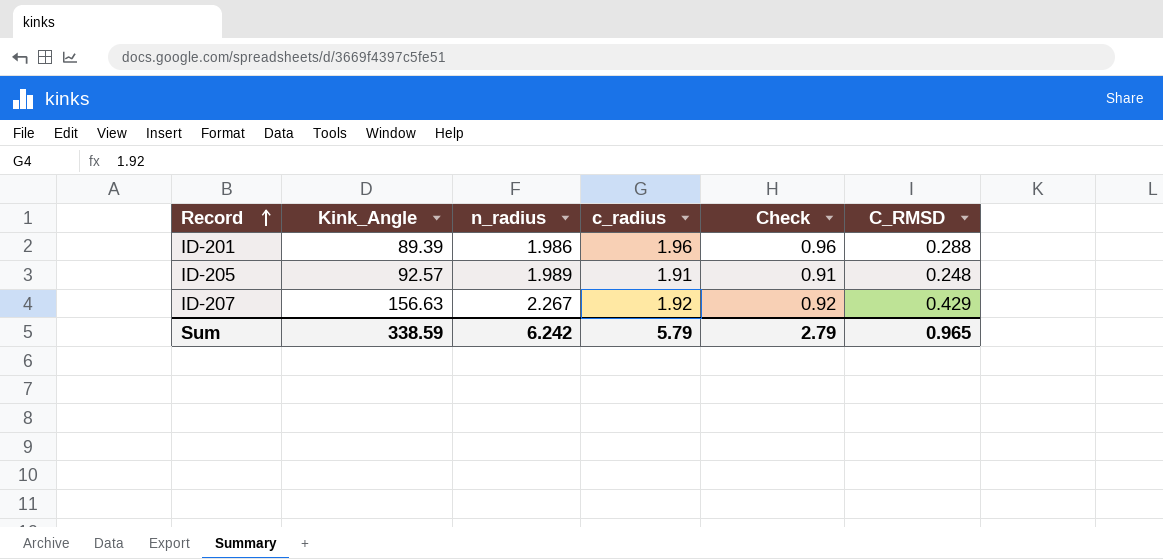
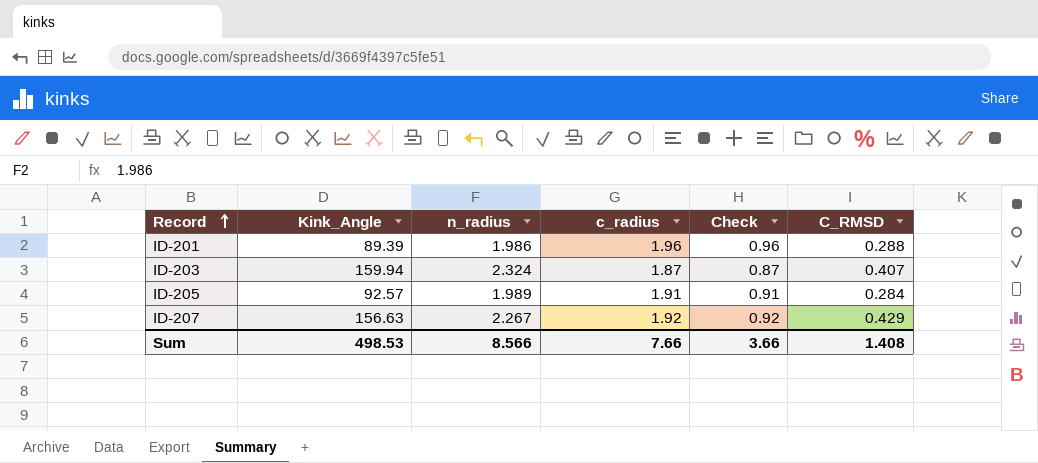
row ID-203: none -> 159.94 | 2.324 | 1.87 | 0.87 | 0.407
ID-205 | C_RMSD: 0.248 -> 0.284
Sum | Kink_Angle: 338.59 -> 498.53
Sum | n_radius: 6.242 -> 8.566
Sum | c_radius: 5.79 -> 7.66
Sum | Check: 2.79 -> 3.66
Sum | C_RMSD: 0.965 -> 1.408

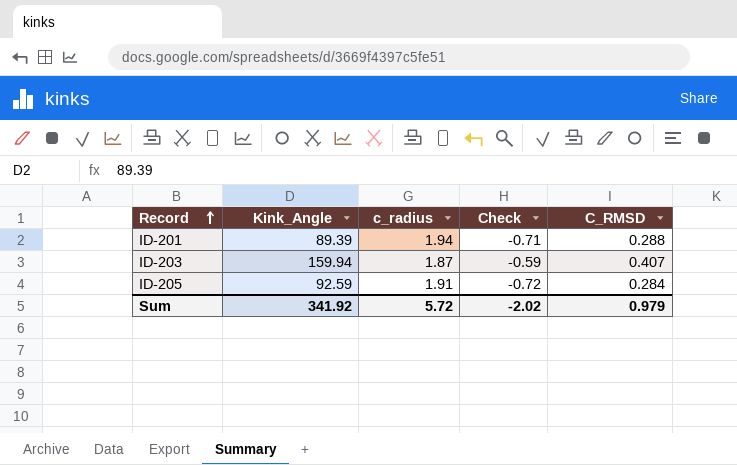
column n_radius | position: 3 -> none
column Check | formula: [c_radius] - 1 -> [C_RMSD] - 1
row ID-207: 156.63 | 2.267 | 1.92 | 0.92 | 0.429 -> none
ID-201 | c_radius: 1.96 -> 1.94
ID-205 | Kink_Angle: 92.57 -> 92.59
Sum | Kink_Angle: 498.53 -> 341.92
Sum | c_radius: 7.66 -> 5.72
Sum | Check: 3.66 -> -2.02
Sum | C_RMSD: 1.408 -> 0.979

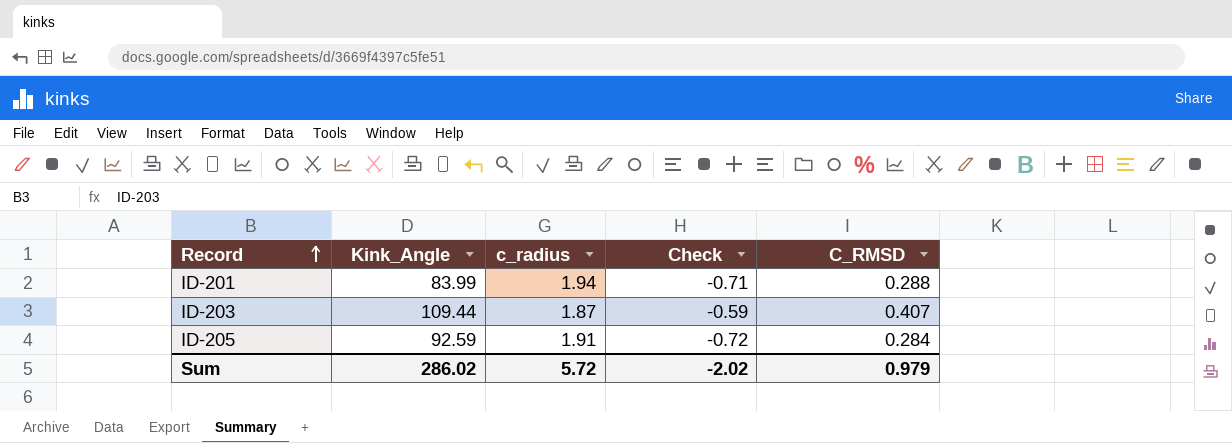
ID-201 | Kink_Angle: 89.39 -> 83.99
ID-203 | Kink_Angle: 159.94 -> 109.44
Sum | Kink_Angle: 341.92 -> 286.02

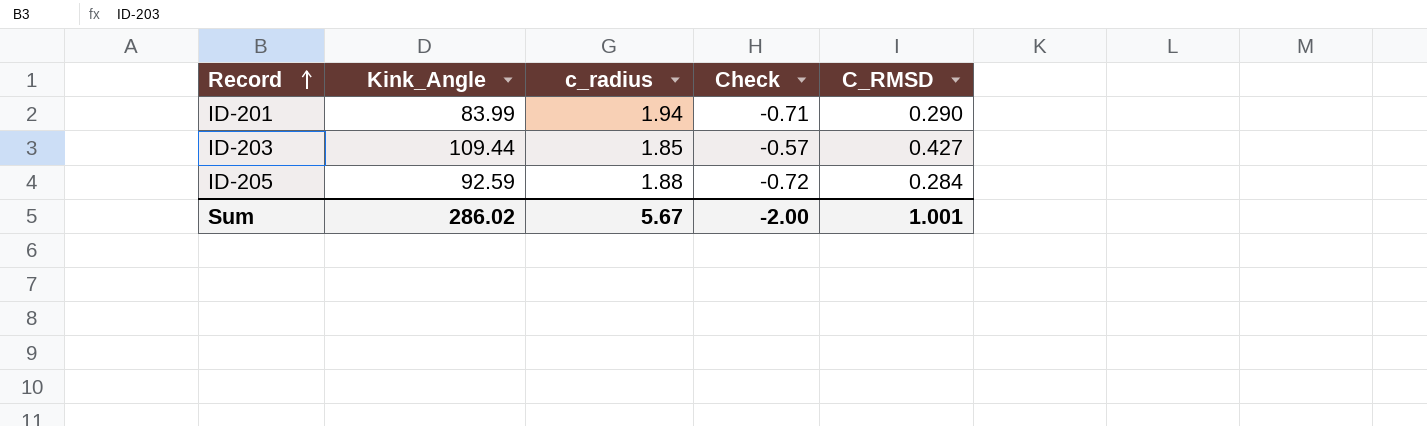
ID-201 | C_RMSD: 0.288 -> 0.290
ID-203 | c_radius: 1.87 -> 1.85
ID-203 | Check: -0.59 -> -0.57
ID-203 | C_RMSD: 0.407 -> 0.427
ID-205 | c_radius: 1.91 -> 1.88
Sum | c_radius: 5.72 -> 5.67
Sum | Check: -2.02 -> -2.00
Sum | C_RMSD: 0.979 -> 1.001

